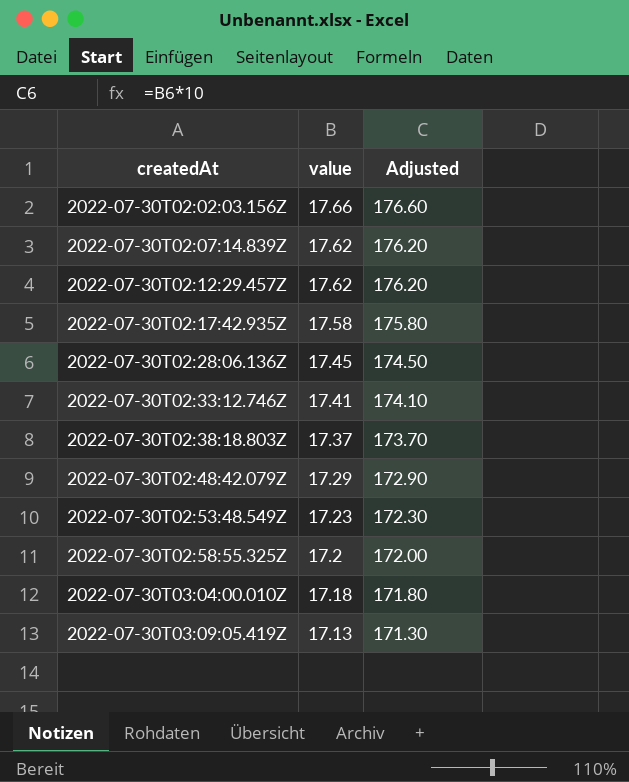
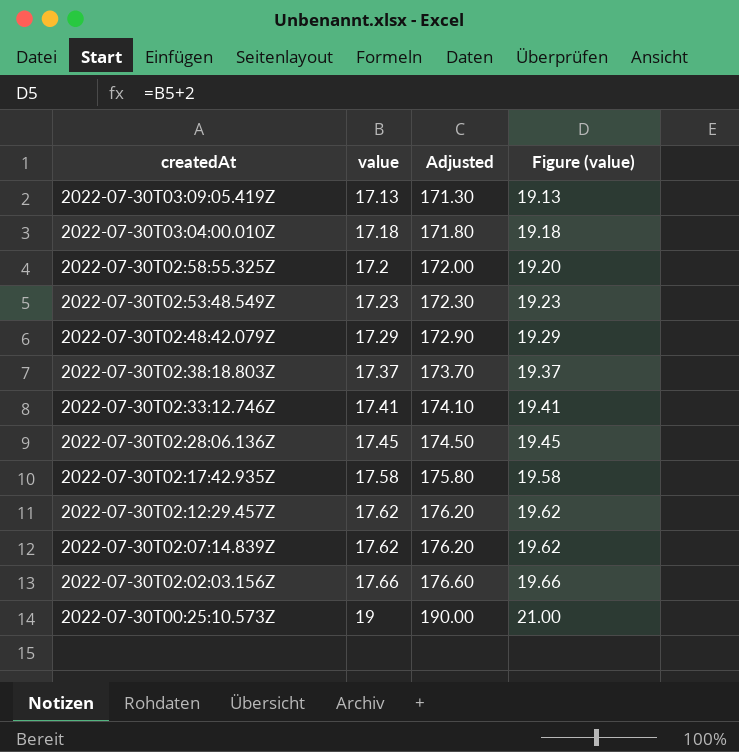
row order: createdAt ascending -> createdAt descending
column Figure (value) | formula: none -> [value] + 2
row 2022-07-30T00:25:10.573Z: none -> 19 | 190.00 | 21.00

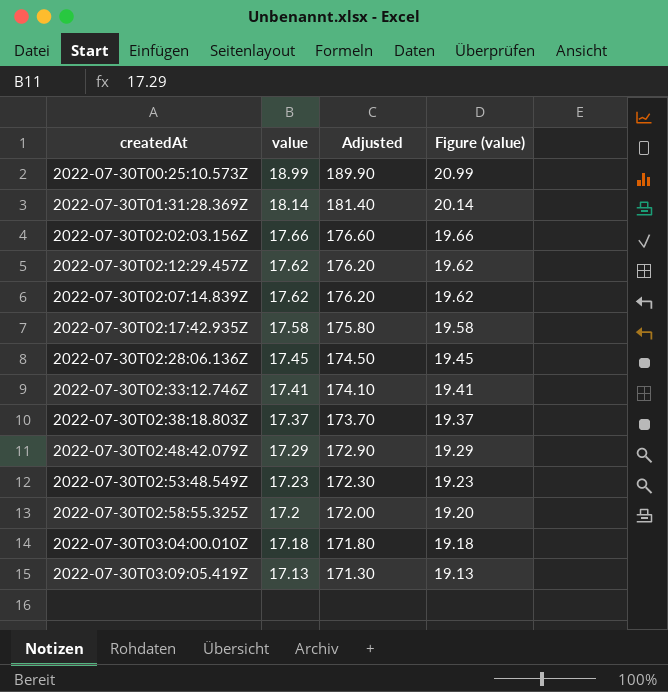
row order: createdAt descending -> value descending
2022-07-30T00:25:10.573Z | value: 19 -> 18.99
2022-07-30T00:25:10.573Z | Adjusted: 190.00 -> 189.90
2022-07-30T00:25:10.573Z | Figure (value): 21.00 -> 20.99
row 2022-07-30T01:31:28.369Z: none -> 18.14 | 181.40 | 20.14

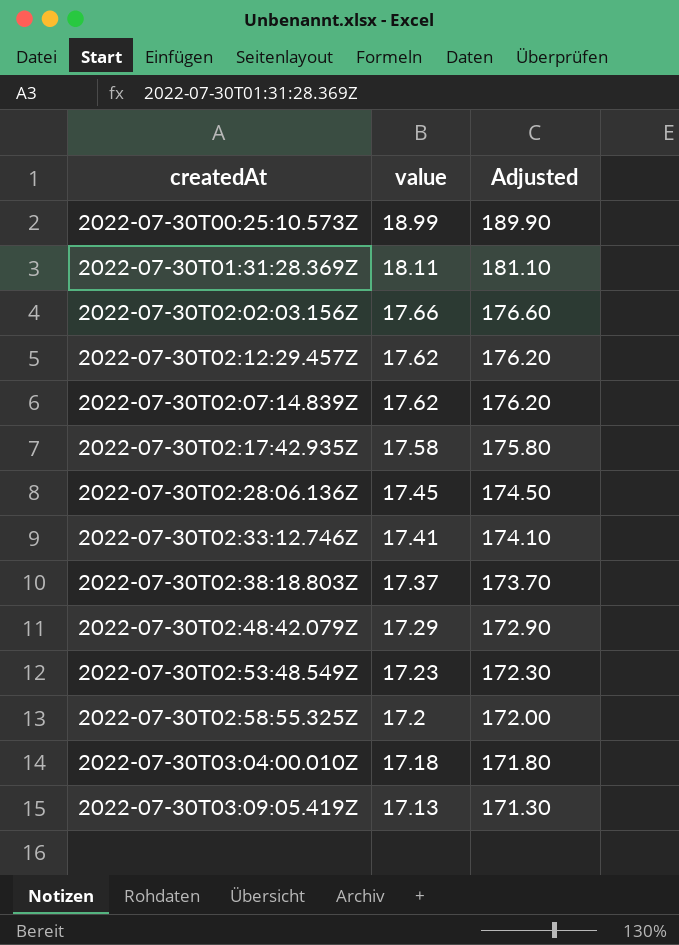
column Figure (value) | formula: [value] + 2 -> none
2022-07-30T01:31:28.369Z | value: 18.14 -> 18.11
2022-07-30T01:31:28.369Z | Adjusted: 181.40 -> 181.10

